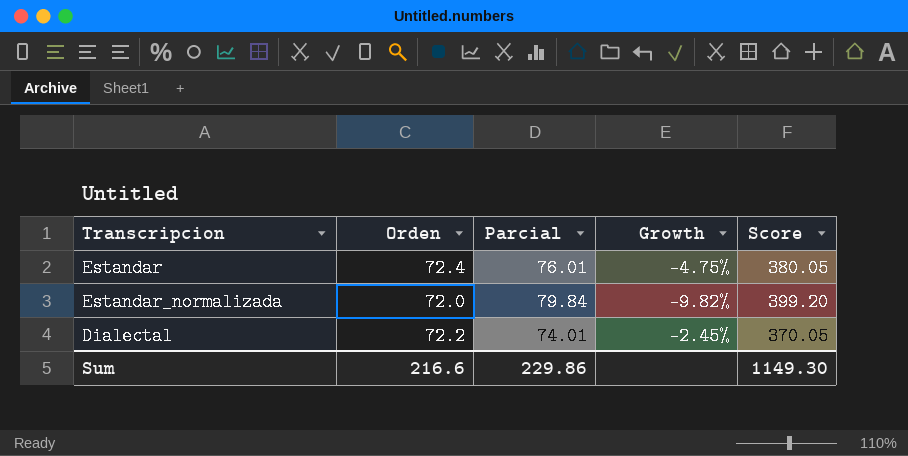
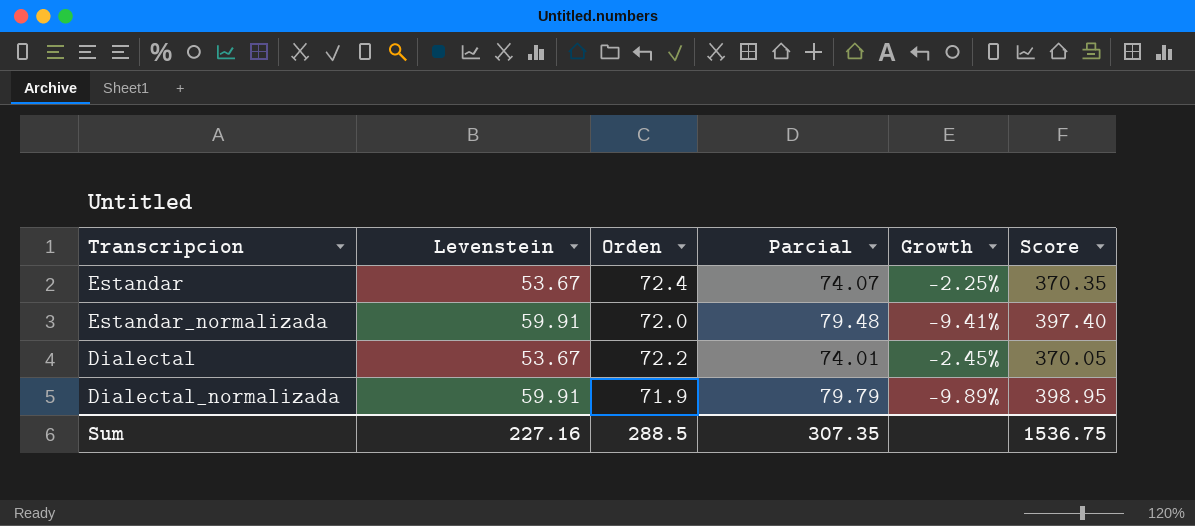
column Levenstein | position: none -> 2
Estandar | Parcial: 76.01 -> 74.07
Estandar | Growth: -4.75% -> -2.25%
Estandar | Score: 380.05 -> 370.35
Estandar_normalizada | Parcial: 79.84 -> 79.48
Estandar_normalizada | Growth: -9.82% -> -9.41%
Estandar_normalizada | Score: 399.20 -> 397.40
row Dialectal_normalizada: none -> 59.91 | 71.9 | 79.79 | -9.89% | 398.95
Sum | Orden: 216.6 -> 288.5
Sum | Parcial: 229.86 -> 307.35
Sum | Score: 1149.30 -> 1536.75

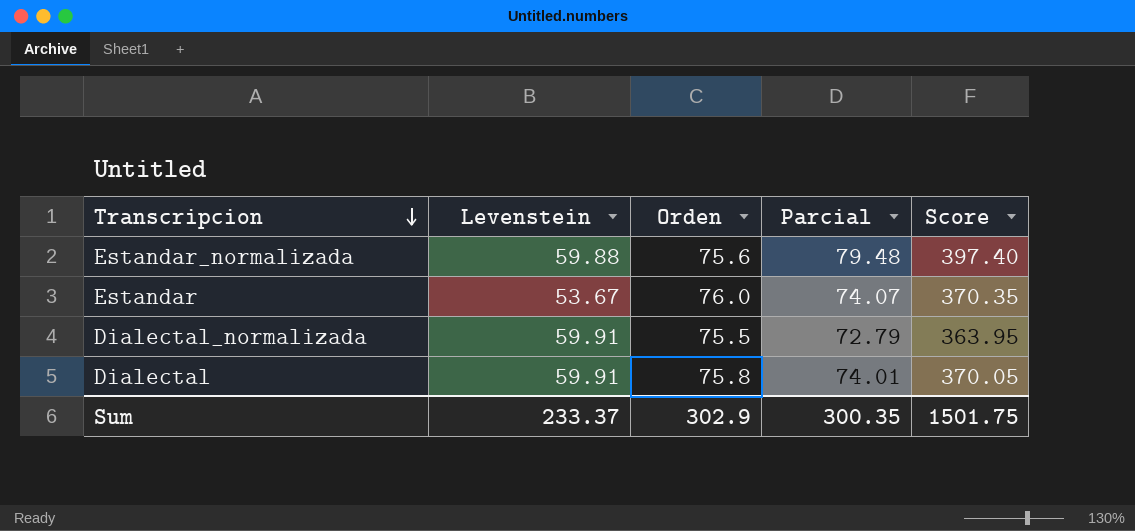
row order: none -> Transcripcion descending
column Growth | formula: ([Orden] - [Parcial]) / [Parcial] -> none
Estandar_normalizada | Levenstein: 59.91 -> 59.88
Estandar_normalizada | Orden: 72.0 -> 75.6
Estandar | Orden: 72.4 -> 76.0
Dialectal_normalizada | Orden: 71.9 -> 75.5
Dialectal_normalizada | Parcial: 79.79 -> 72.79
Dialectal_normalizada | Score: 398.95 -> 363.95
Dialectal | Levenstein: 53.67 -> 59.91
Dialectal | Orden: 72.2 -> 75.8
Sum | Levenstein: 227.16 -> 233.37
Sum | Orden: 288.5 -> 302.9
Sum | Parcial: 307.35 -> 300.35
Sum | Score: 1536.75 -> 1501.75

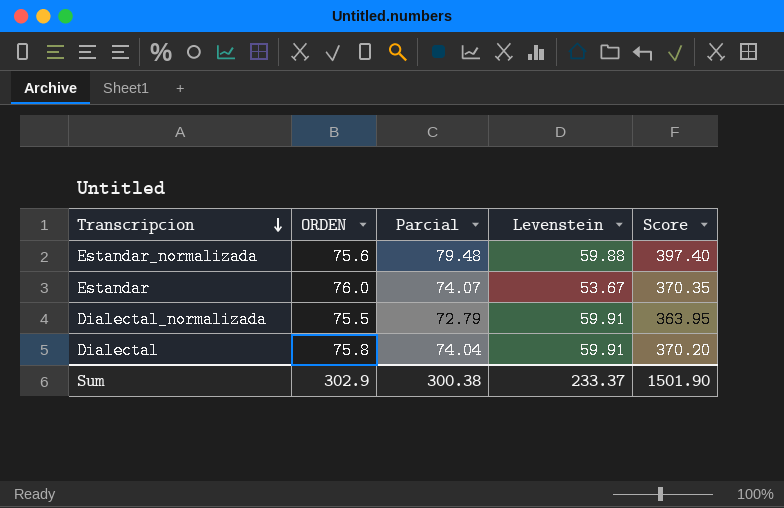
column name: Orden -> ORDEN
column Levenstein | position: 2 -> 4
Dialectal | Parcial: 74.01 -> 74.04
Dialectal | Score: 370.05 -> 370.20
Sum | Parcial: 300.35 -> 300.38
Sum | Score: 1501.75 -> 1501.90

